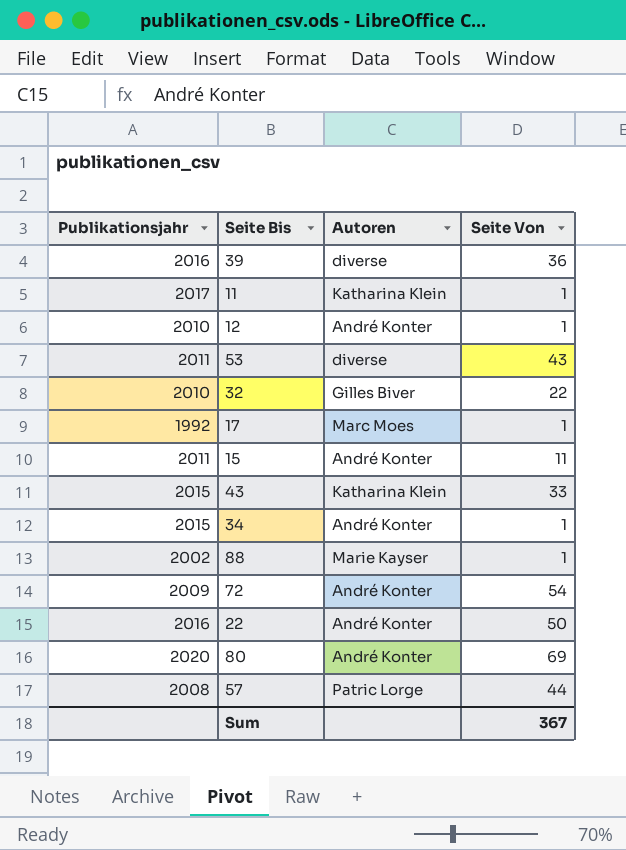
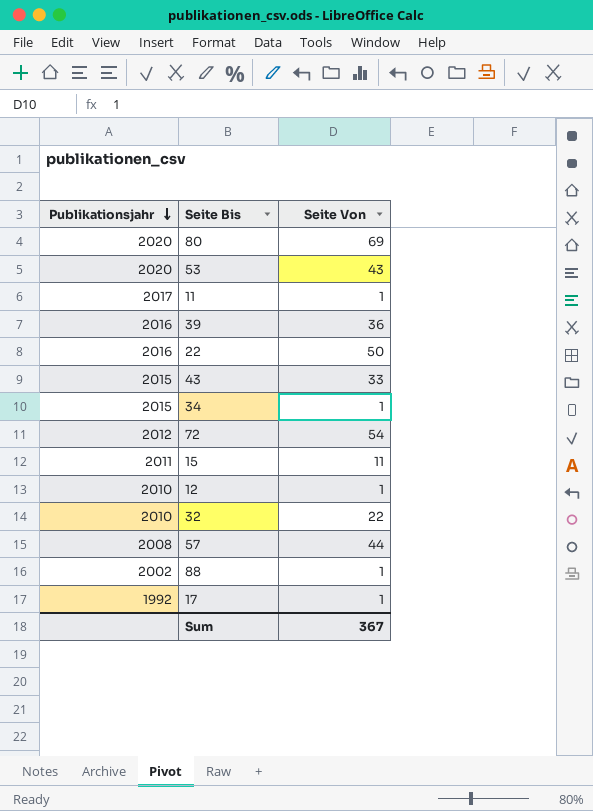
row order: none -> Publikationsjahr descending
column Autoren | position: 3 -> none
53 | Publikationsjahr: 2011 -> 2020
72 | Publikationsjahr: 2009 -> 2012

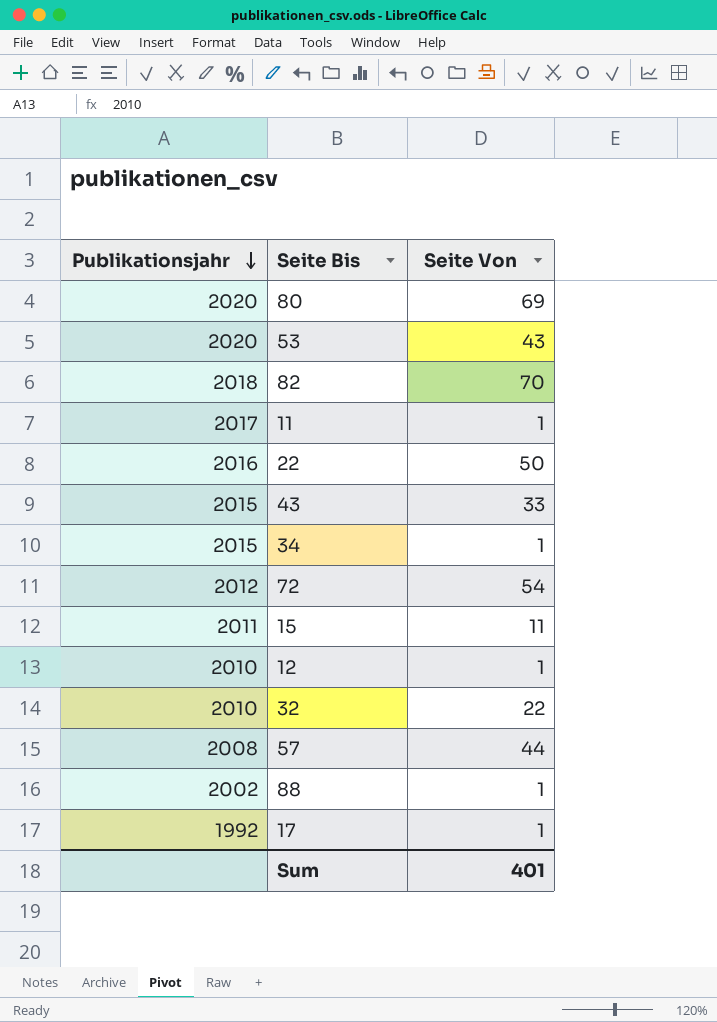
row 39: 2016 | 36 -> none
row 82: none -> 2018 | 70
Sum | Seite Von: 367 -> 401

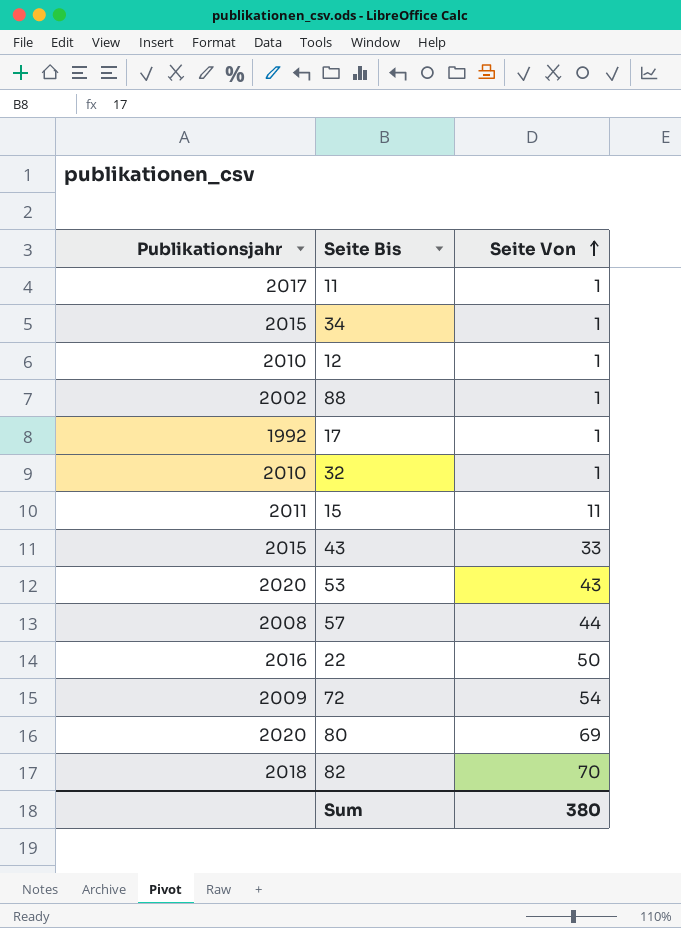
row order: Publikationsjahr descending -> Seite Von ascending
32 | Seite Von: 22 -> 1
72 | Publikationsjahr: 2012 -> 2009
Sum | Seite Von: 401 -> 380

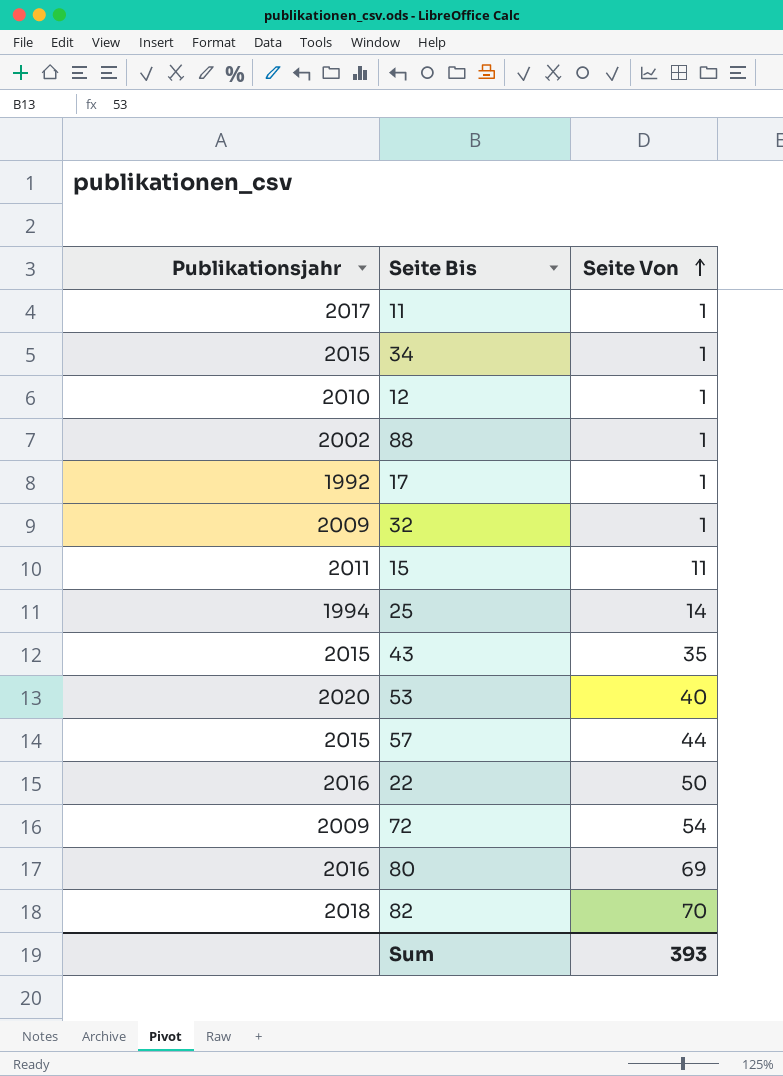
32 | Publikationsjahr: 2010 -> 2009
row 25: none -> 1994 | 14
43 | Seite Von: 33 -> 35
53 | Seite Von: 43 -> 40
57 | Publikationsjahr: 2008 -> 2015
80 | Publikationsjahr: 2020 -> 2016
Sum | Seite Von: 380 -> 393

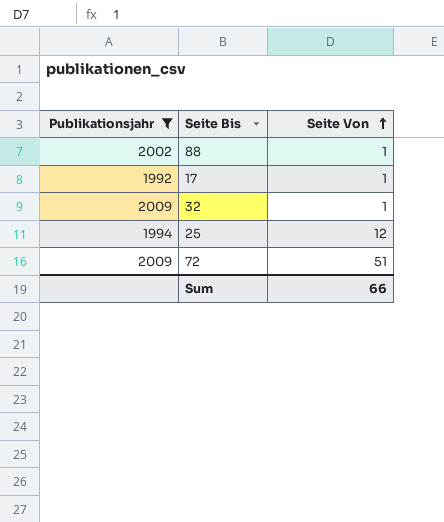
filter: none -> Publikationsjahr <= 2009
25 | Seite Von: 14 -> 12
72 | Seite Von: 54 -> 51
Sum | Seite Von: 393 -> 66

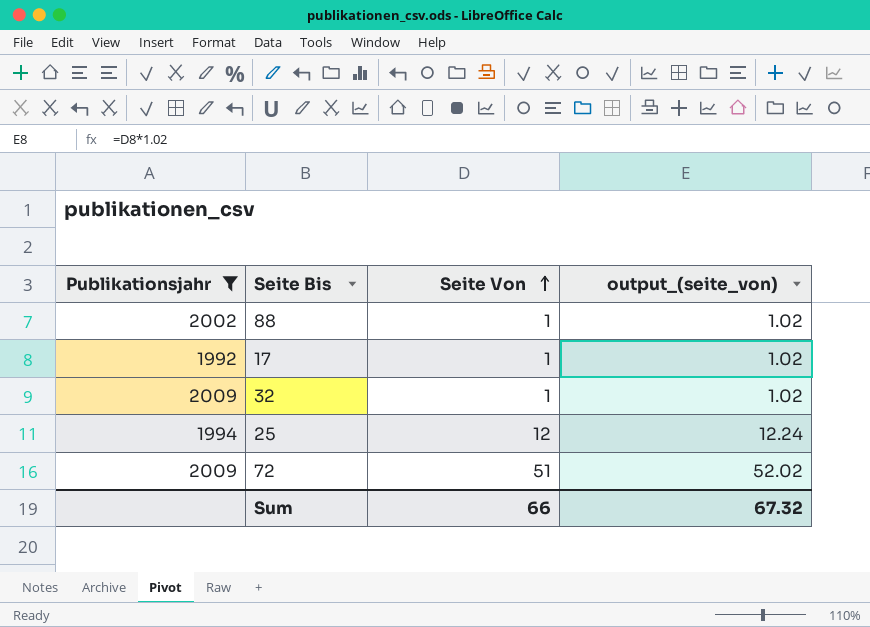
column output_(seite_von) | formula: none -> [Seite Von] * 1.02

